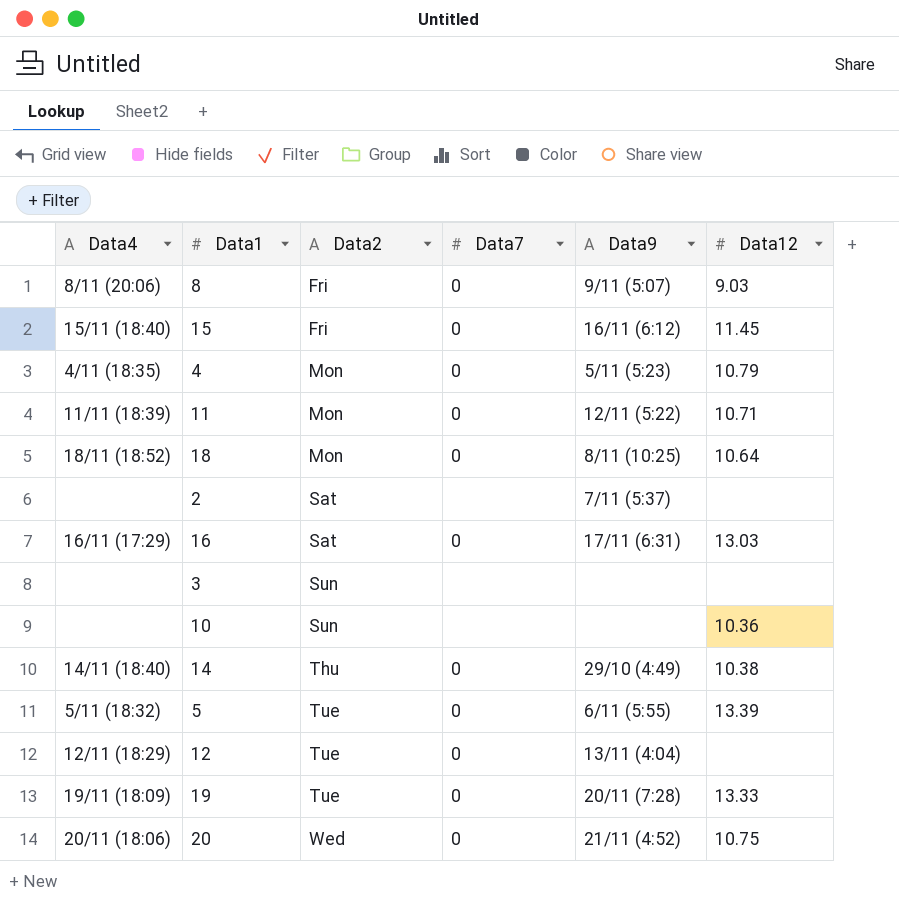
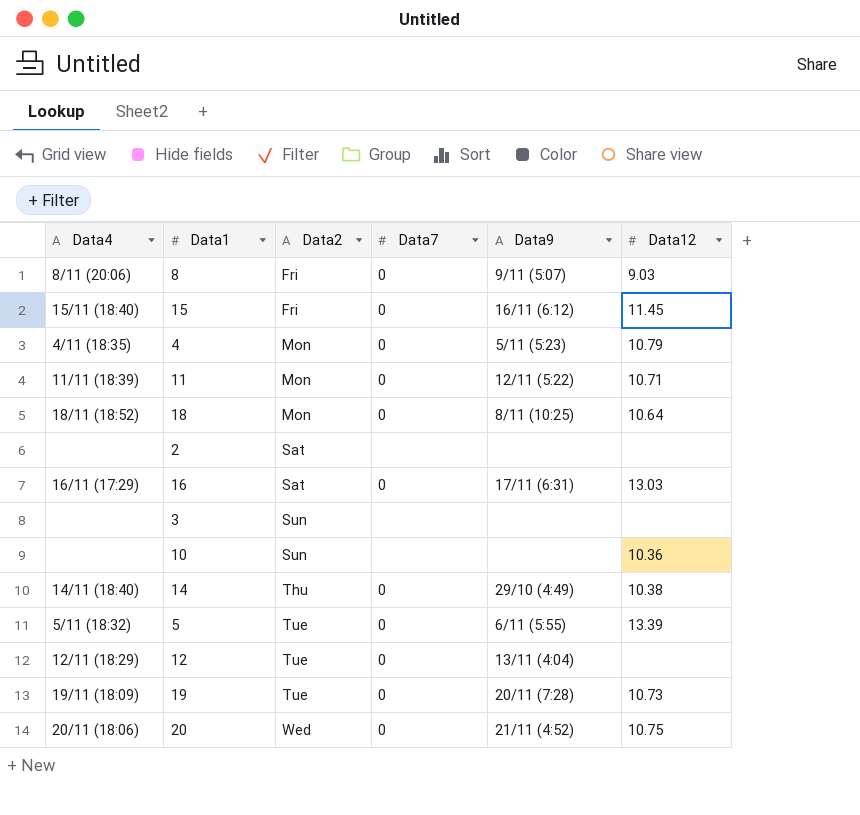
2 | Data9: 7/11 (5:37) -> none
19 | Data12: 13.33 -> 10.73

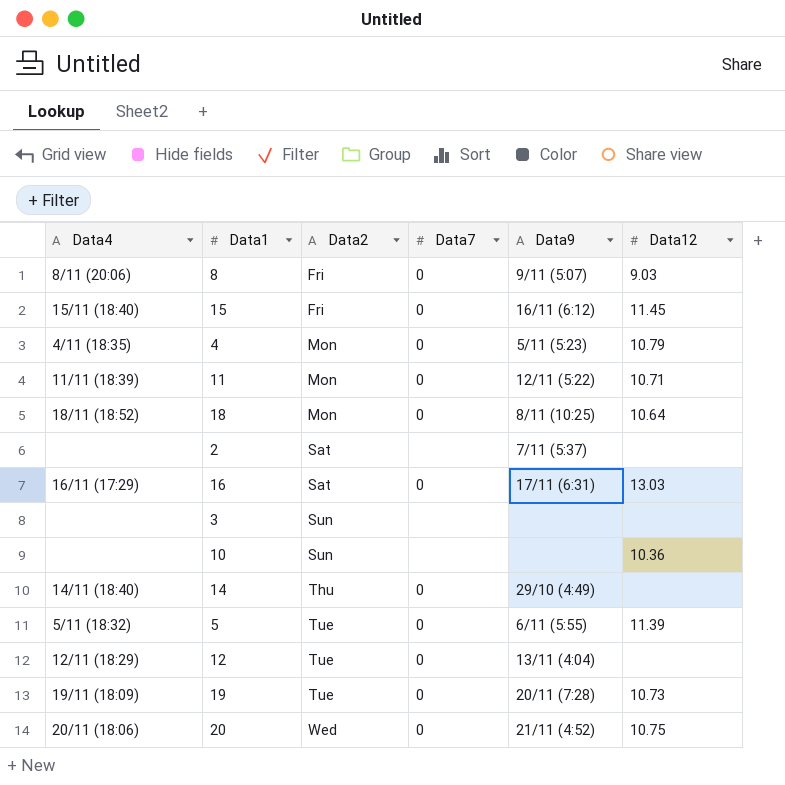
2 | Data9: none -> 7/11 (5:37)
14 | Data12: 10.38 -> none
5 | Data12: 13.39 -> 11.39

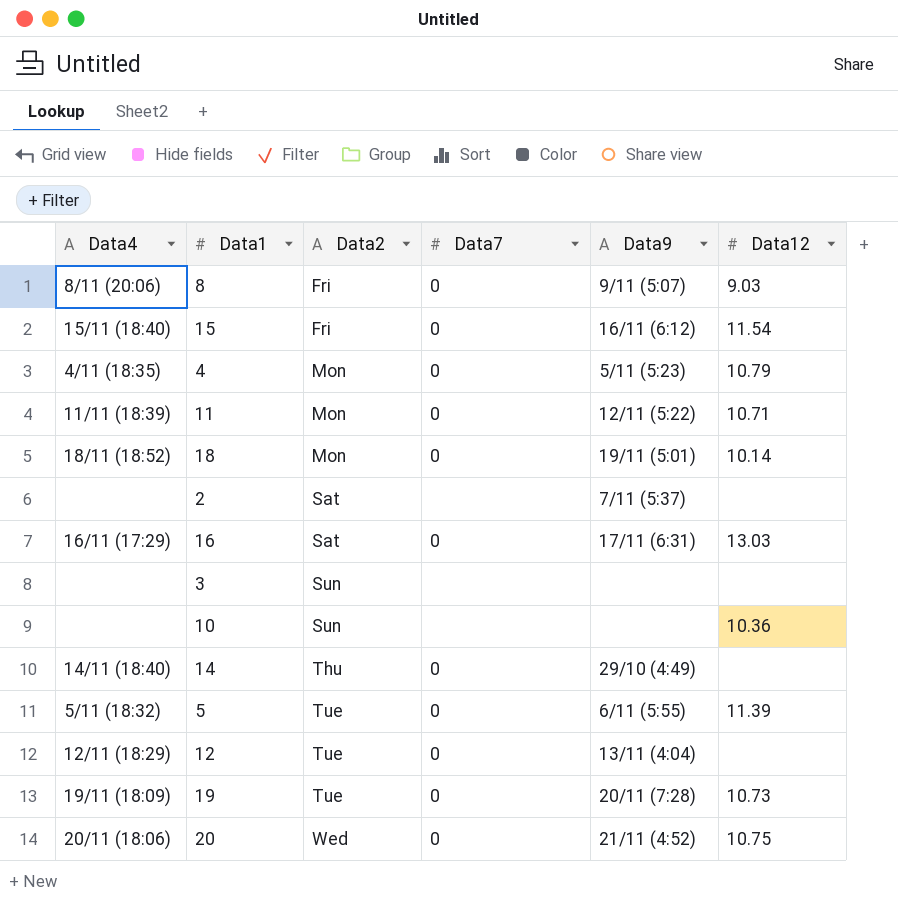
15 | Data12: 11.45 -> 11.54
18 | Data9: 8/11 (10:25) -> 19/11 (5:01)
18 | Data12: 10.64 -> 10.14

